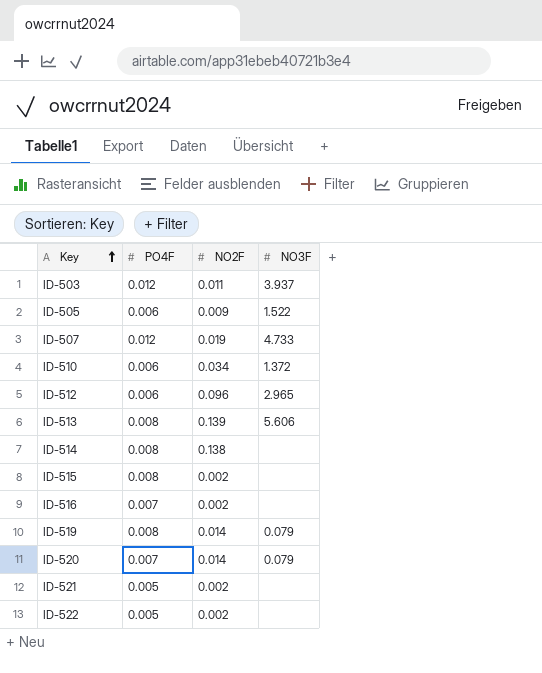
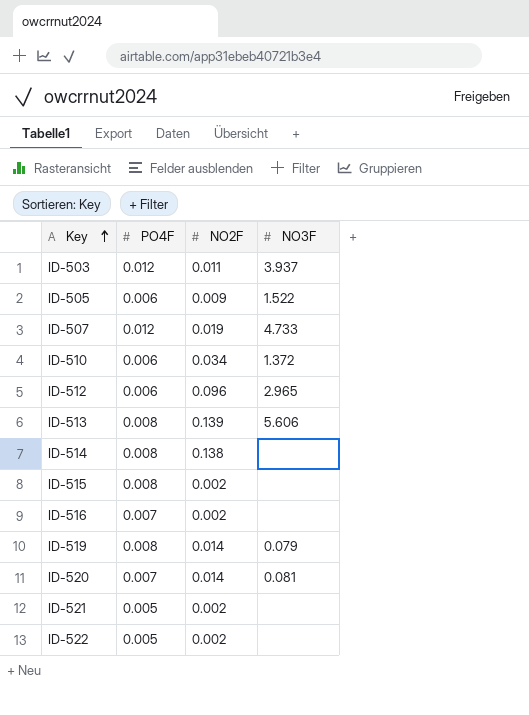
ID-520 | NO3F: 0.079 -> 0.081

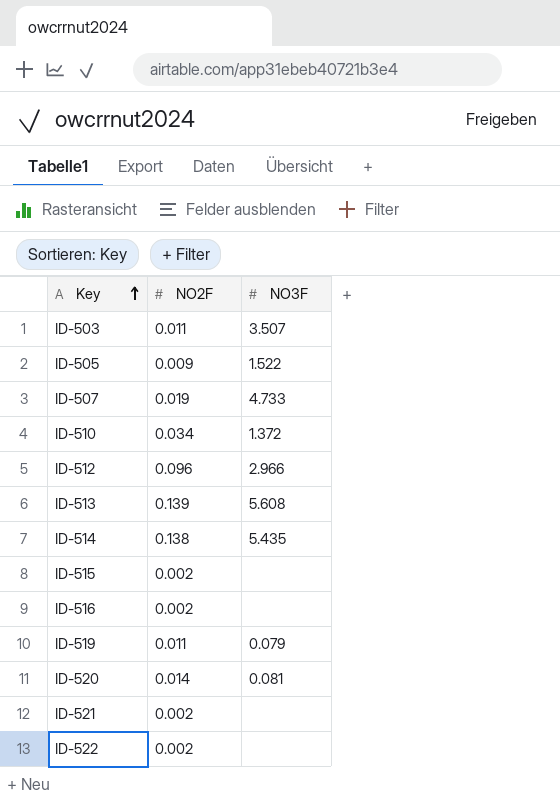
column PO4F | position: 2 -> none
ID-503 | NO3F: 3.937 -> 3.507
ID-512 | NO3F: 2.965 -> 2.966
ID-513 | NO3F: 5.606 -> 5.608
ID-514 | NO3F: none -> 5.435
ID-519 | NO2F: 0.014 -> 0.011

